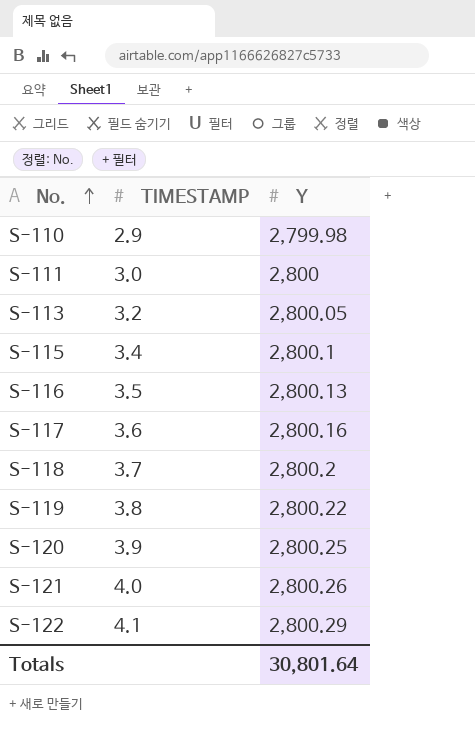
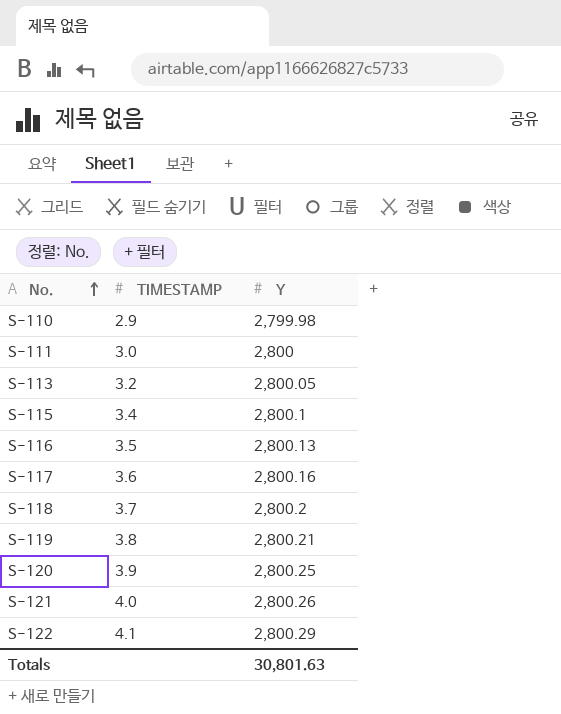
S-119 | Y: 2,800.22 -> 2,800.21
Totals | Y: 30,801.64 -> 30,801.63

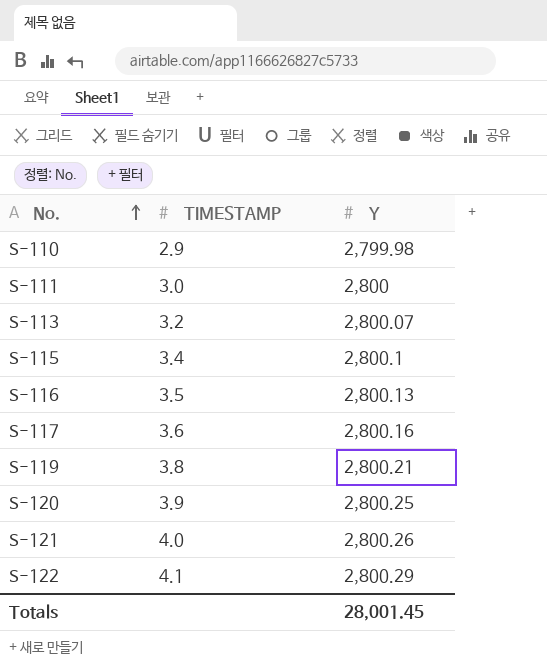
row S-118: 3.7 | 2,800.2 -> none
S-113 | Y: 2,800.05 -> 2,800.07
Totals | Y: 30,801.63 -> 28,001.45

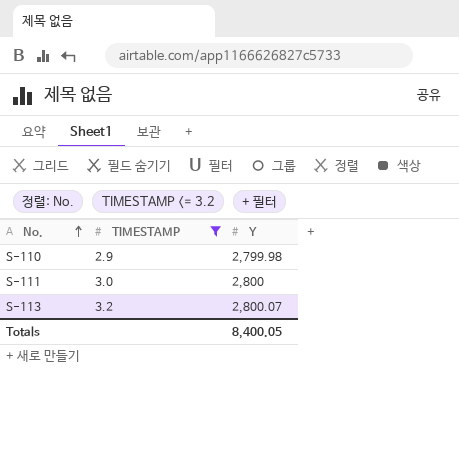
filter: none -> TIMESTAMP <= 3.2
Totals | Y: 28,001.45 -> 8,400.05

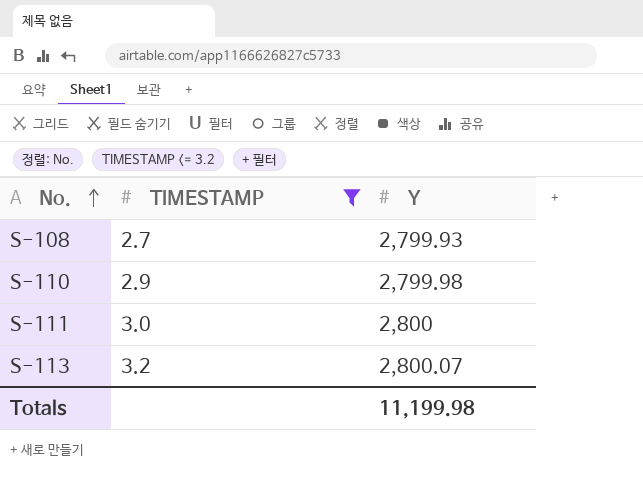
row S-108: none -> 2.7 | 2,799.93
Totals | Y: 8,400.05 -> 11,199.98

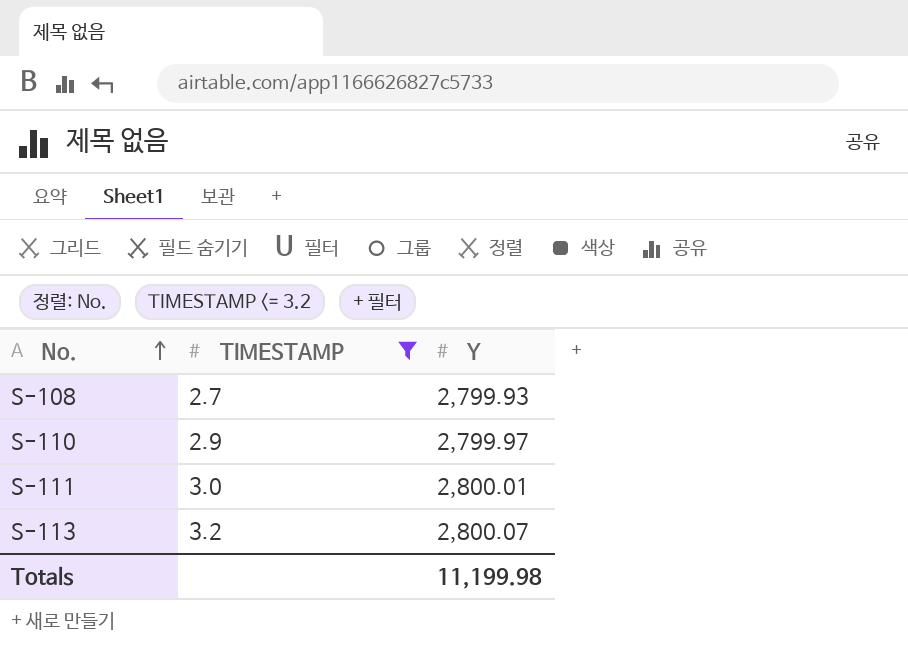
S-110 | Y: 2,799.98 -> 2,799.97
S-111 | Y: 2,800 -> 2,800.01

